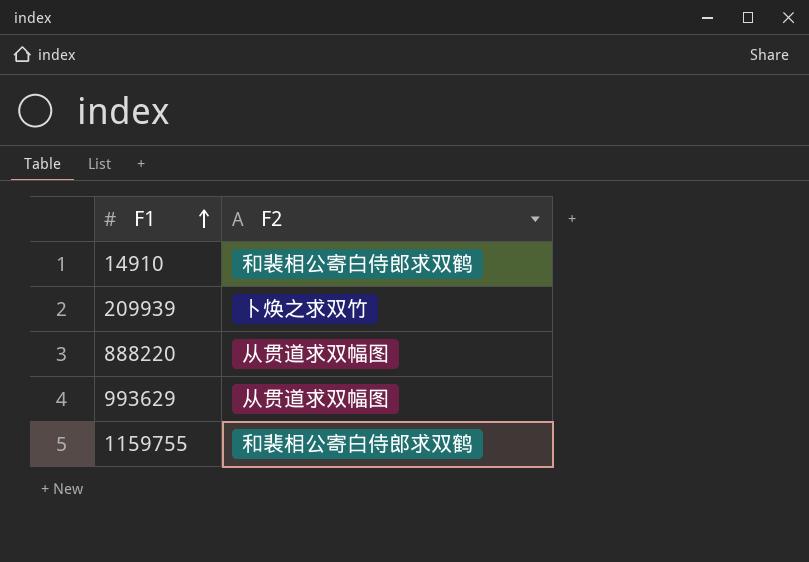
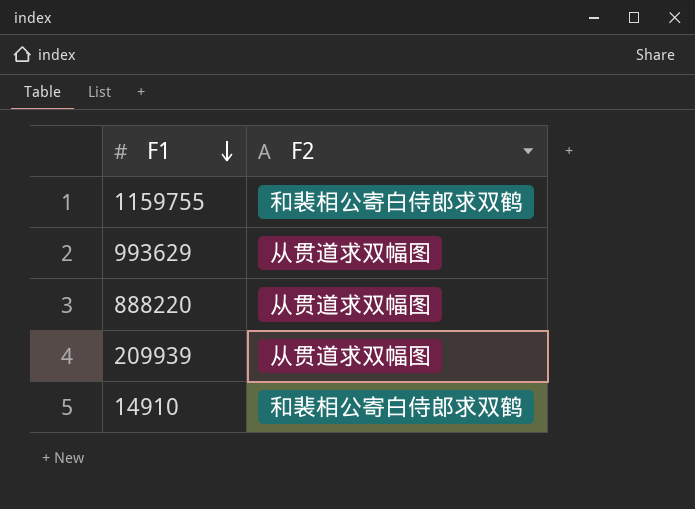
row order: F1 ascending -> F1 descending
209939 | F2: 卜焕之求双竹 -> 从贯道求双幅图

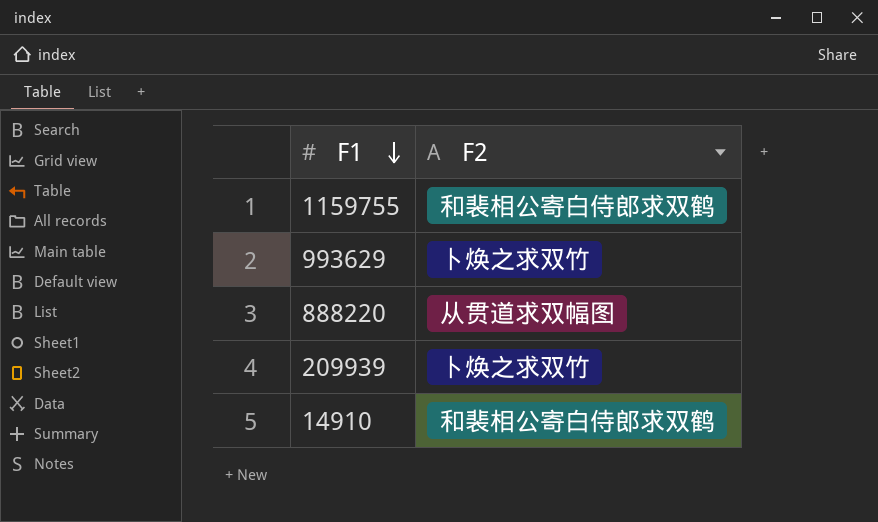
993629 | F2: 从贯道求双幅图 -> 卜焕之求双竹
209939 | F2: 从贯道求双幅图 -> 卜焕之求双竹

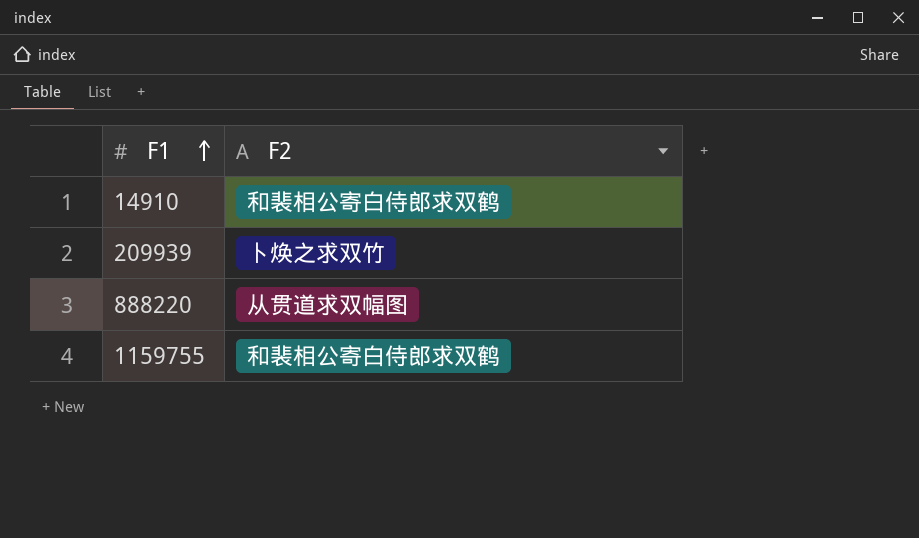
row order: F1 descending -> F1 ascending
row 993629: 卜焕之求双竹 -> none

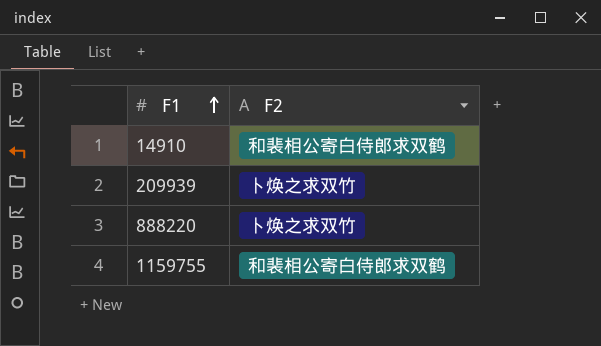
888220 | F2: 从贯道求双幅图 -> 卜焕之求双竹

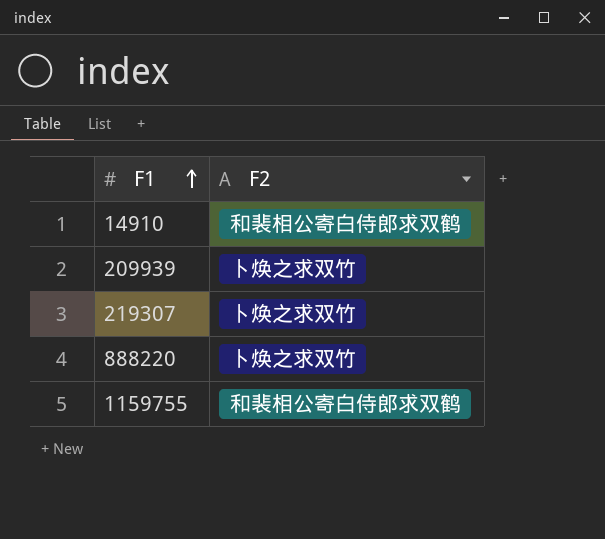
row 219307: none -> 卜焕之求双竹

